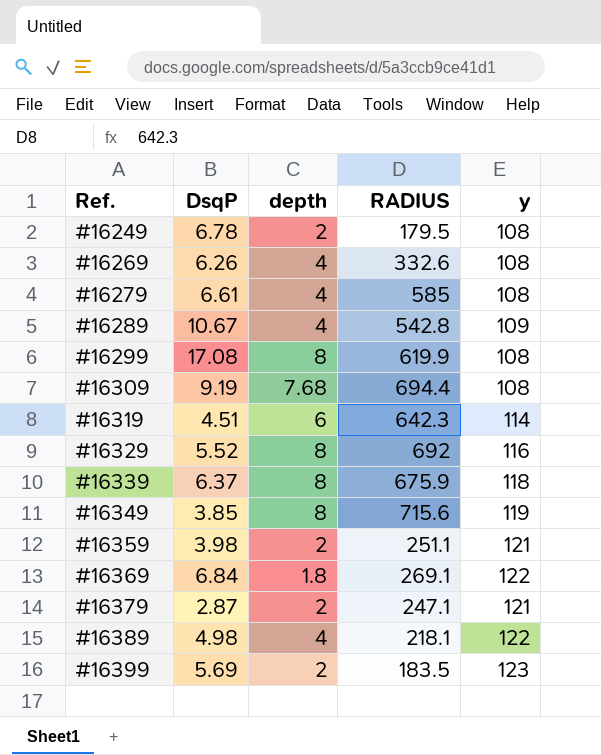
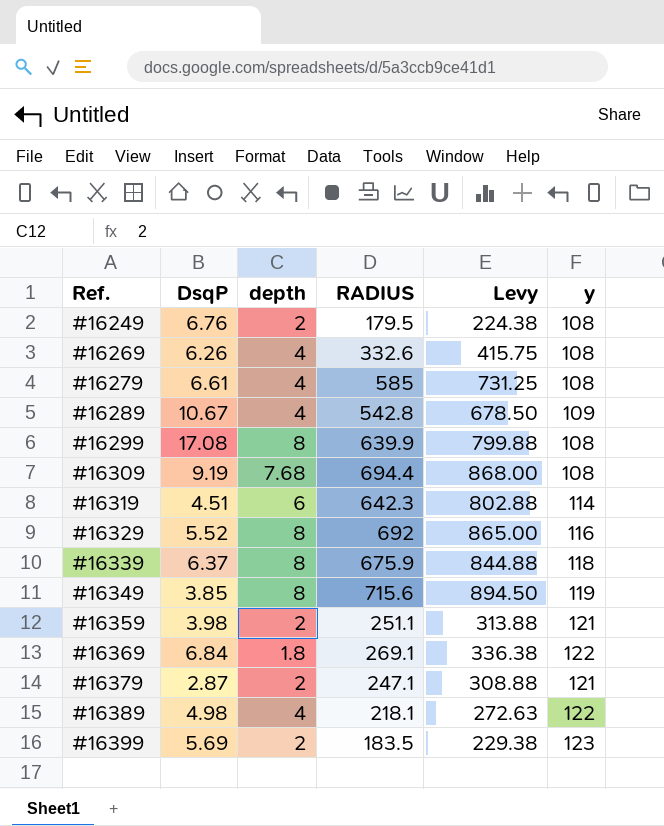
column Levy | formula: none -> [RADIUS] * 1.25
#16249 | DsqP: 6.78 -> 6.76
#16299 | RADIUS: 619.9 -> 639.9

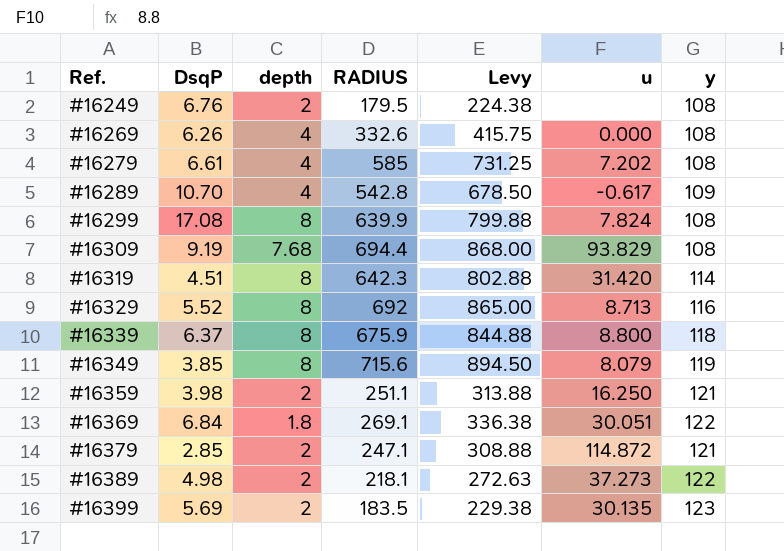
column u | position: none -> 6
#16289 | DsqP: 10.67 -> 10.70
#16319 | depth: 6 -> 8
#16379 | DsqP: 2.87 -> 2.85
#16389 | depth: 4 -> 2

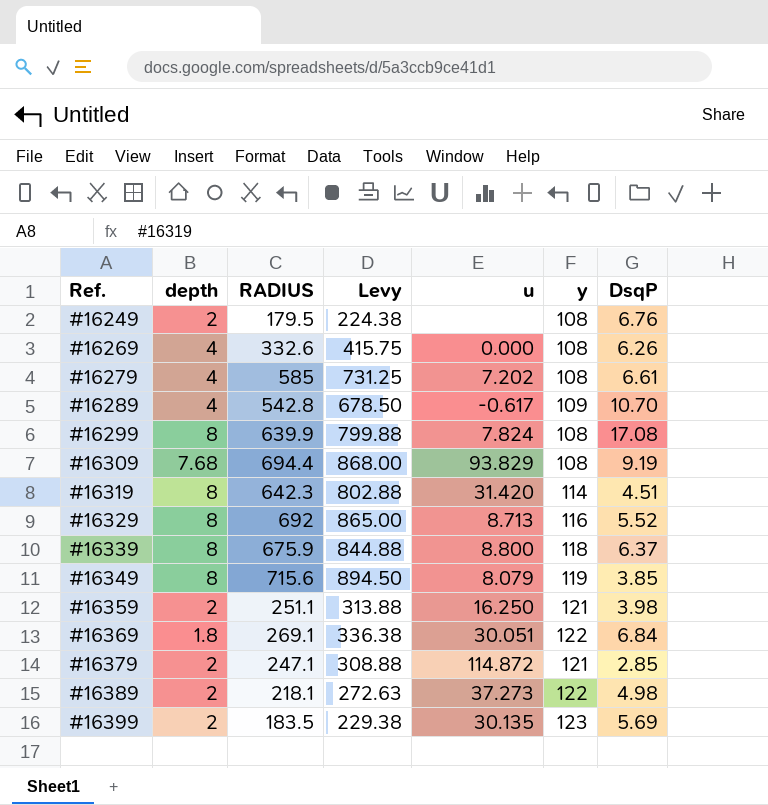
column DsqP | position: 2 -> 7

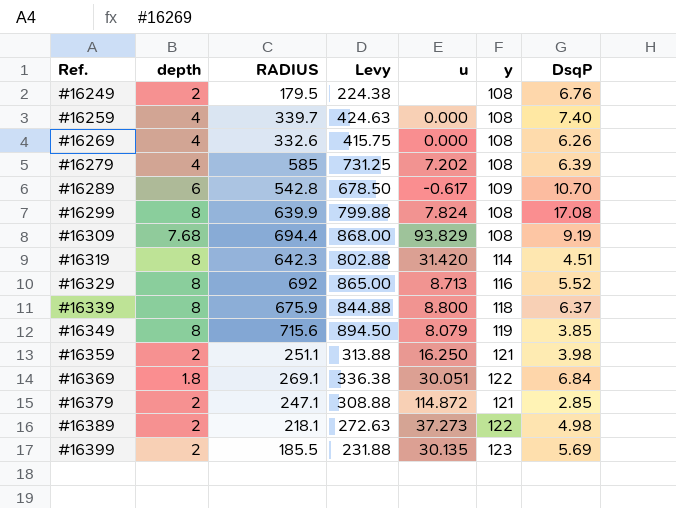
row #16259: none -> 4 | 339.7 | 424.63 | 0.000 | 108 | 7.40
#16279 | DsqP: 6.61 -> 6.39
#16289 | depth: 4 -> 6
#16399 | RADIUS: 183.5 -> 185.5
#16399 | Levy: 229.38 -> 231.88

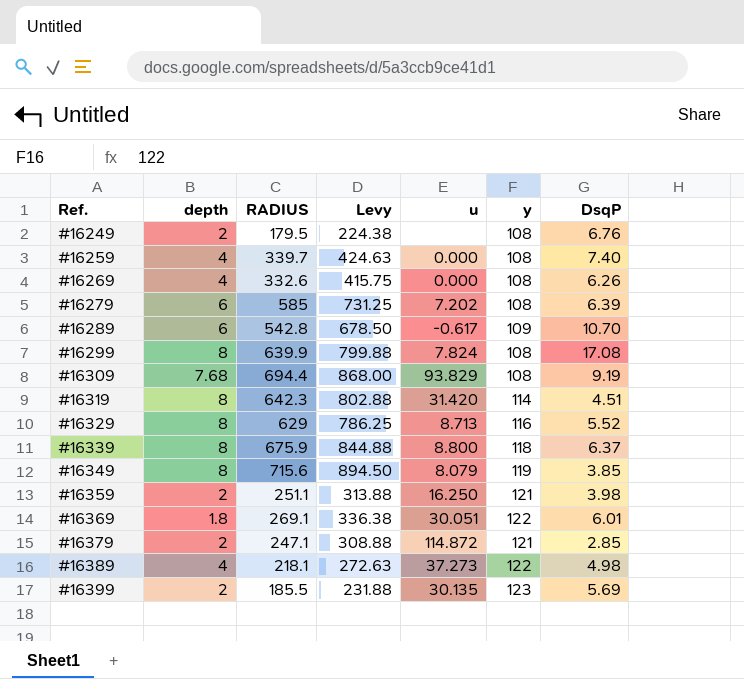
#16279 | depth: 4 -> 6
#16329 | RADIUS: 692 -> 629
#16329 | Levy: 865.00 -> 786.25
#16369 | DsqP: 6.84 -> 6.01
#16389 | depth: 2 -> 4

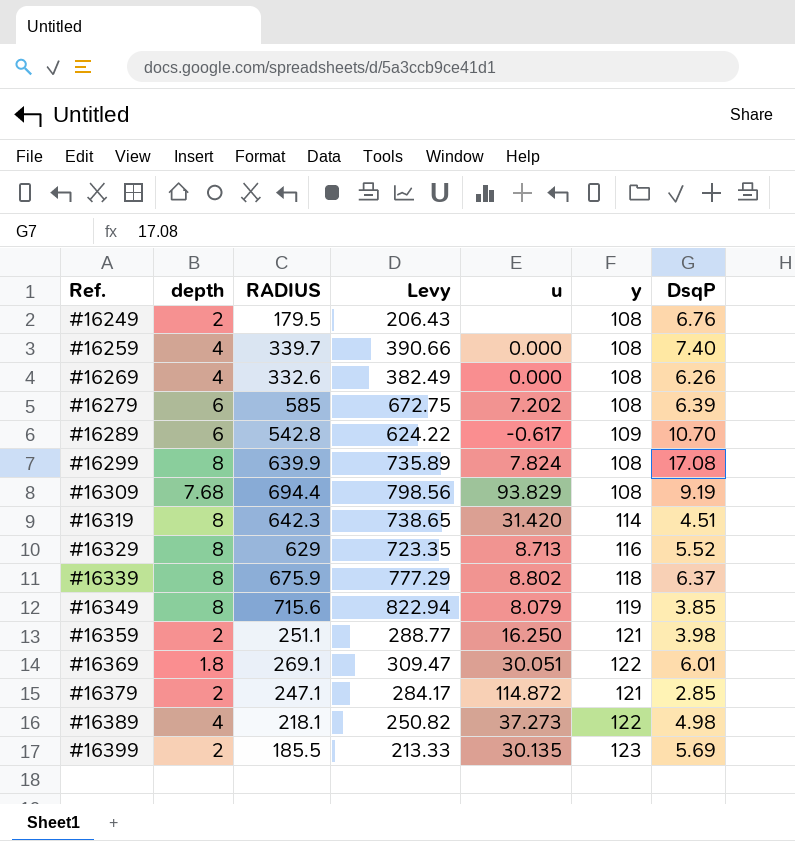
column Levy | formula: [RADIUS] * 1.25 -> [RADIUS] * 1.15
#16339 | u: 8.800 -> 8.802

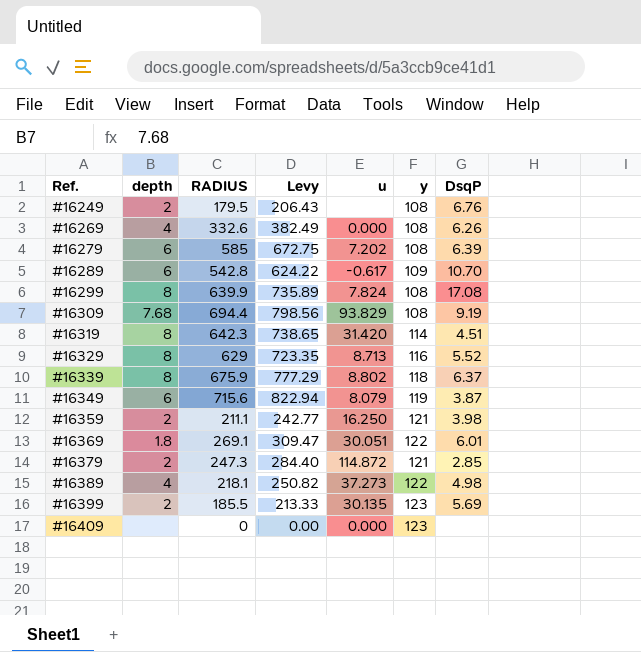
row #16259: 4 | 339.7 | 390.66 | 0.000 | 108 | 7.40 -> none
#16349 | depth: 8 -> 6
#16349 | DsqP: 3.85 -> 3.87
#16359 | RADIUS: 251.1 -> 211.1
#16359 | Levy: 288.77 -> 242.77
#16379 | RADIUS: 247.1 -> 247.3
#16379 | Levy: 284.17 -> 284.40
row #16409: none -> none | 0 | 0.00 | 0.000 | 123 | none

